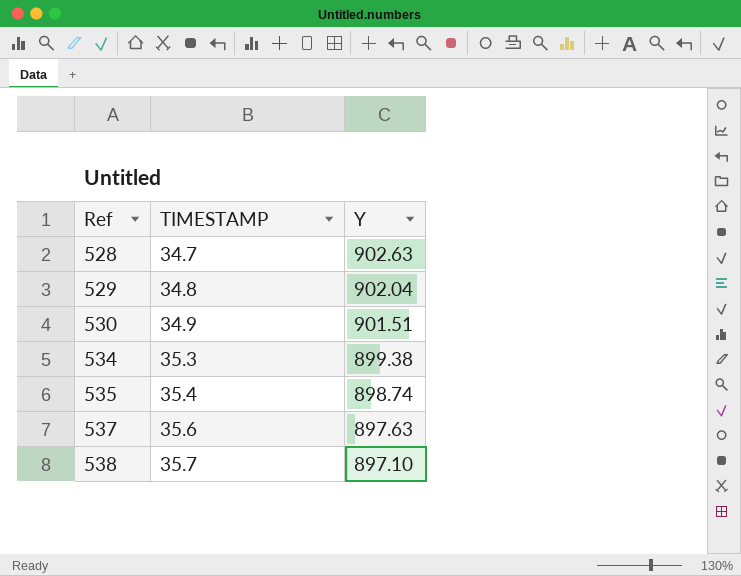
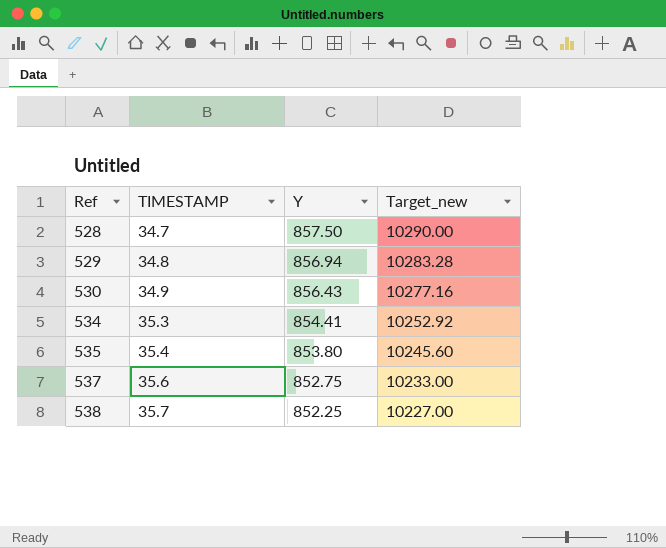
column Target_new | formula: none -> [Y] * 12
528 | Y: 902.63 -> 857.50
529 | Y: 902.04 -> 856.94
530 | Y: 901.51 -> 856.43
534 | Y: 899.38 -> 854.41
535 | Y: 898.74 -> 853.80
537 | Y: 897.63 -> 852.75
538 | Y: 897.10 -> 852.25

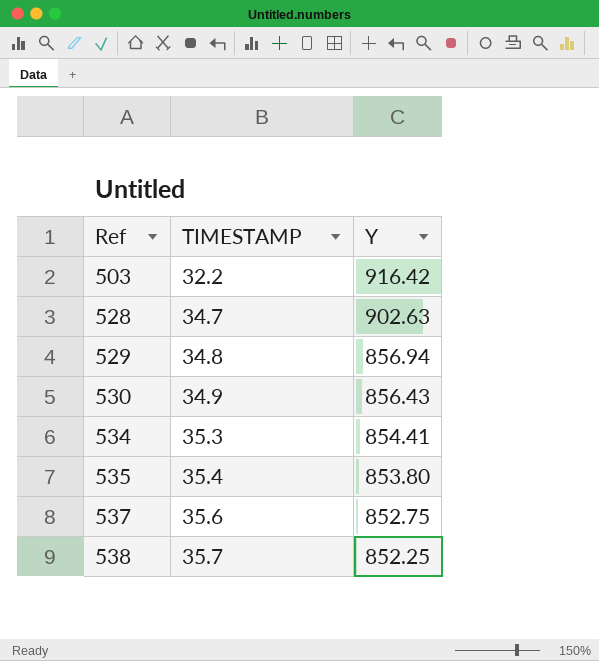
column Target_new | formula: [Y] * 12 -> none
row 503: none -> 32.2 | 916.42
528 | Y: 857.50 -> 902.63

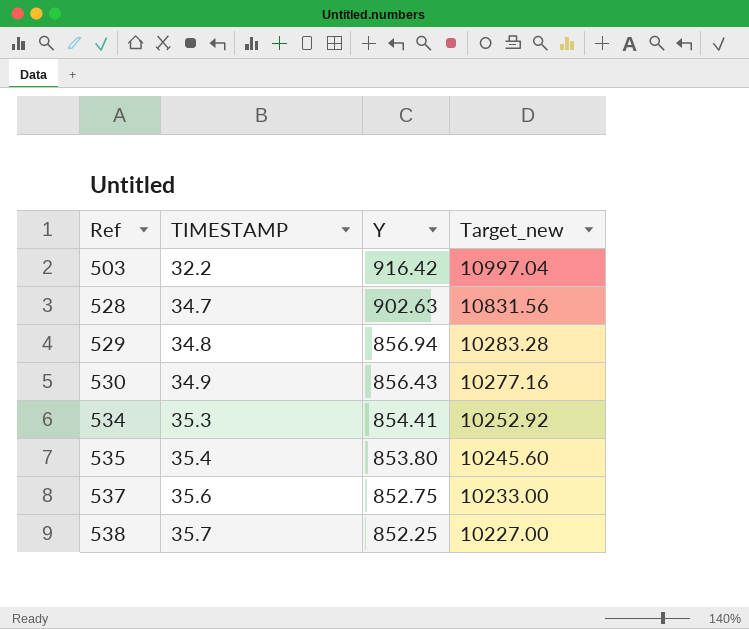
column Target_new | formula: none -> [Y] * 12

